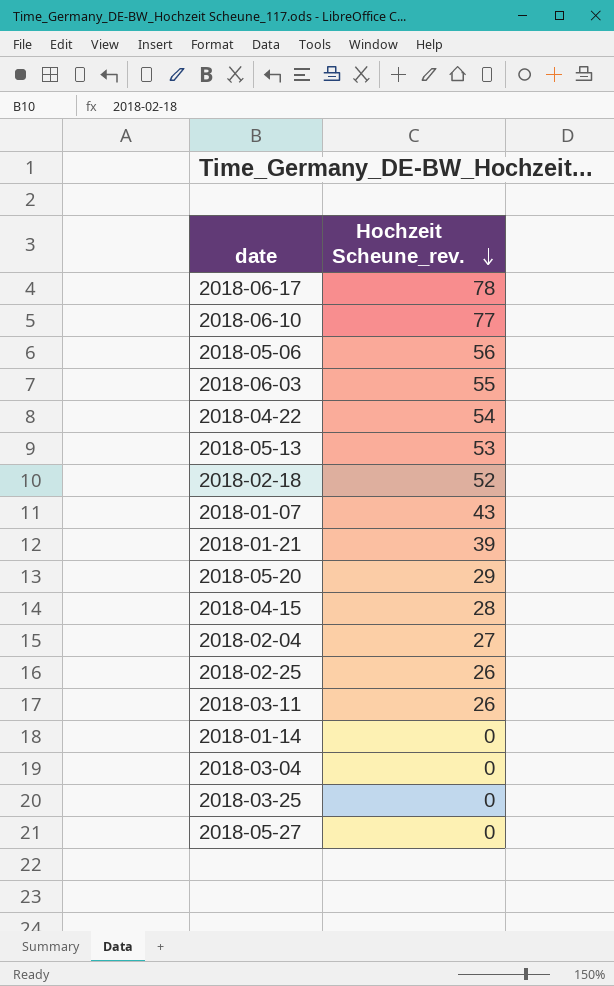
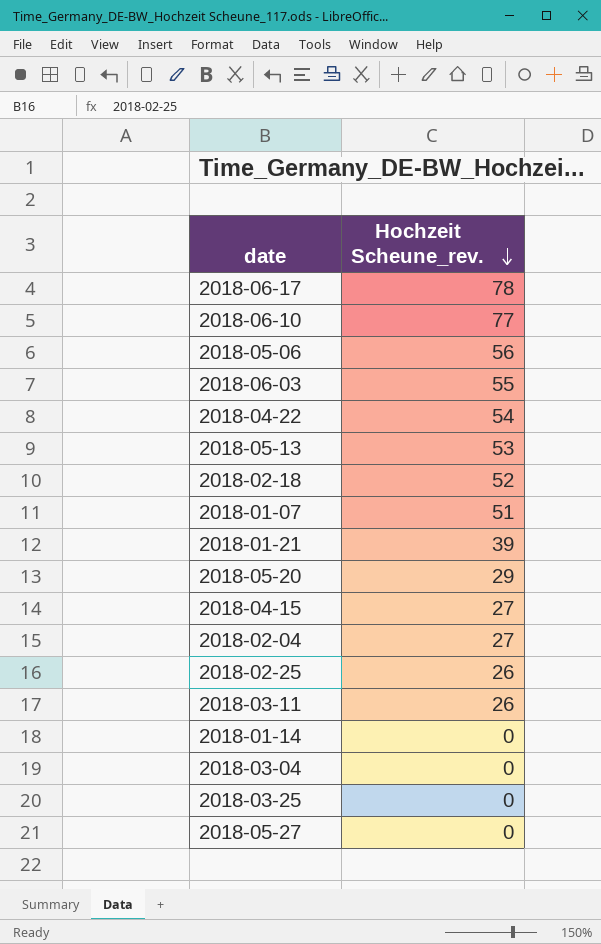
2018-01-07 | Hochzeit Scheune_rev.: 43 -> 51
2018-04-15 | Hochzeit Scheune_rev.: 28 -> 27

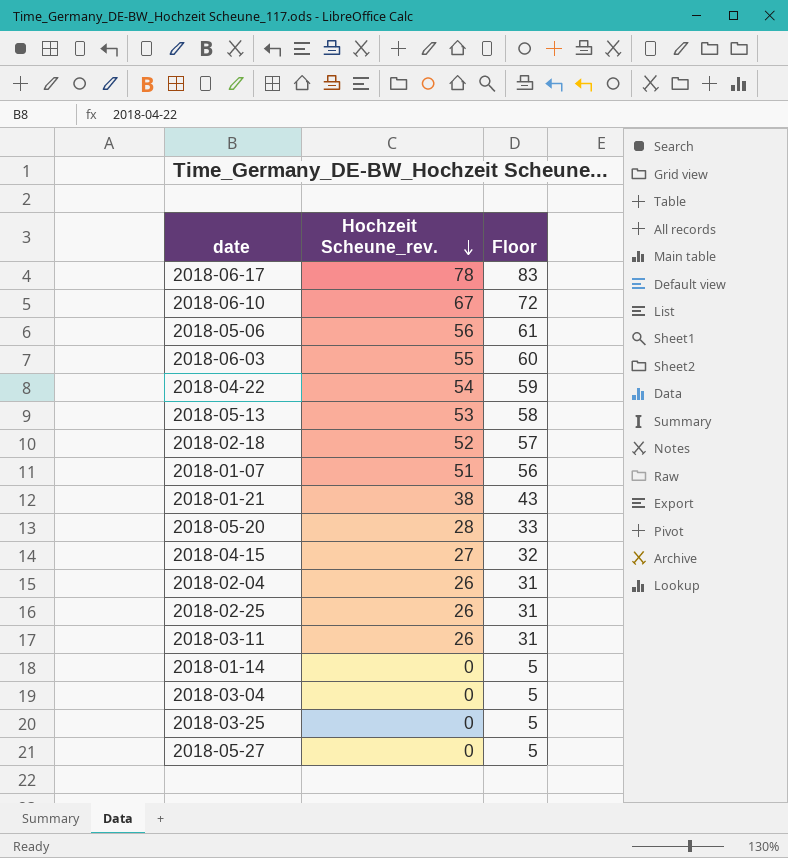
column Floor | formula: none -> [Hochzeit Scheune_rev.] + 5
2018-06-10 | Hochzeit Scheune_rev.: 77 -> 67
2018-01-21 | Hochzeit Scheune_rev.: 39 -> 38
2018-05-20 | Hochzeit Scheune_rev.: 29 -> 28
2018-02-04 | Hochzeit Scheune_rev.: 27 -> 26

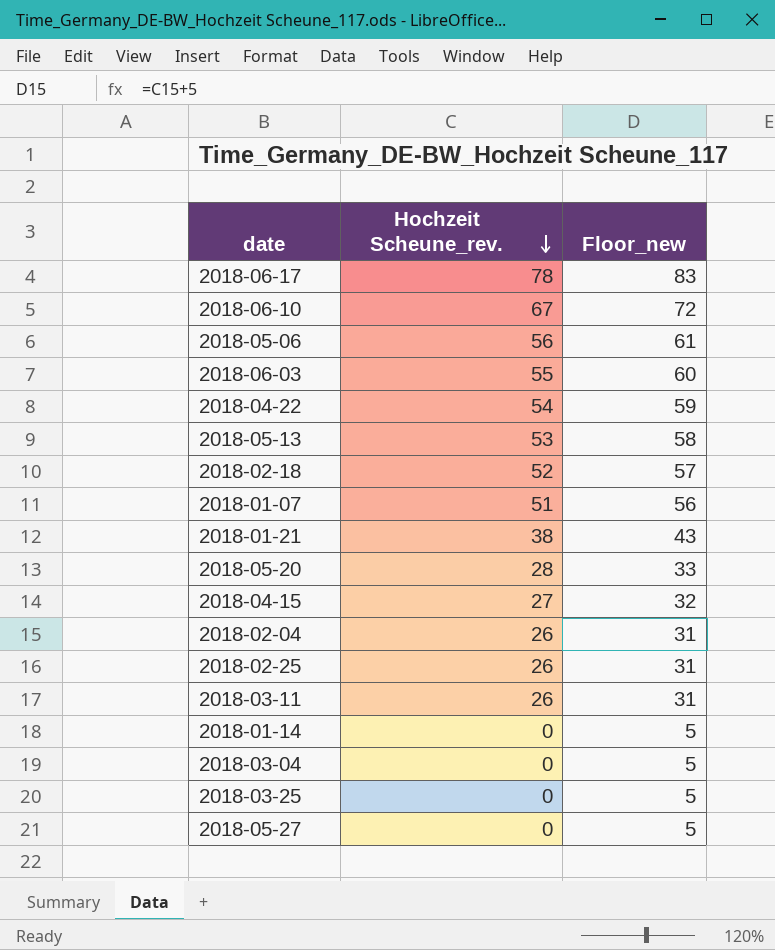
column name: Floor -> Floor_new

